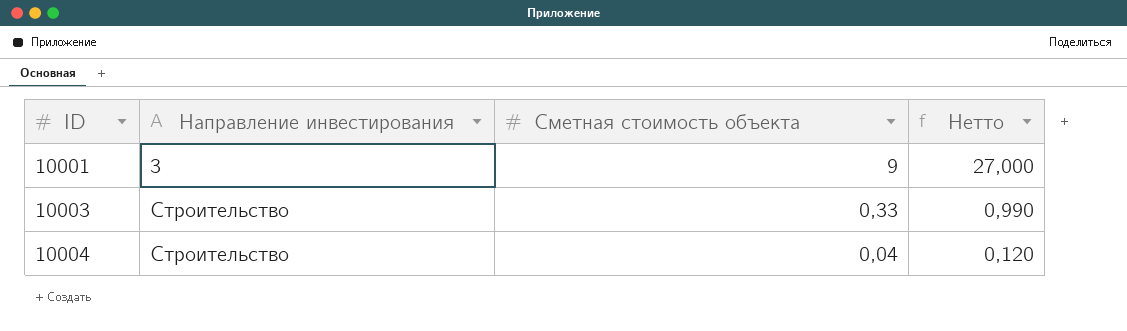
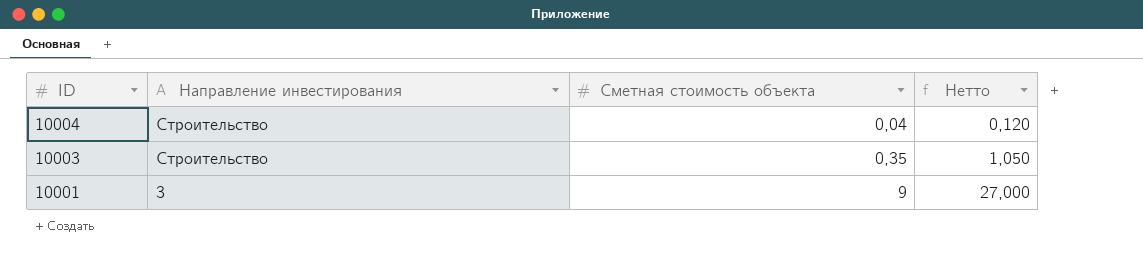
row order: ID ascending -> ID descending
10003 | Сметная стоимость объекта: 0,33 -> 0,35
10003 | Нетто: 0,990 -> 1,050

